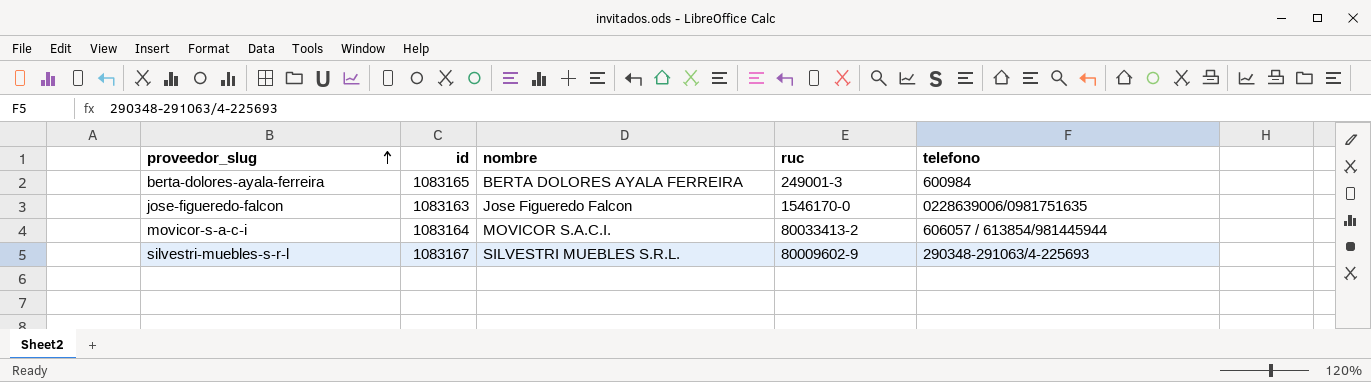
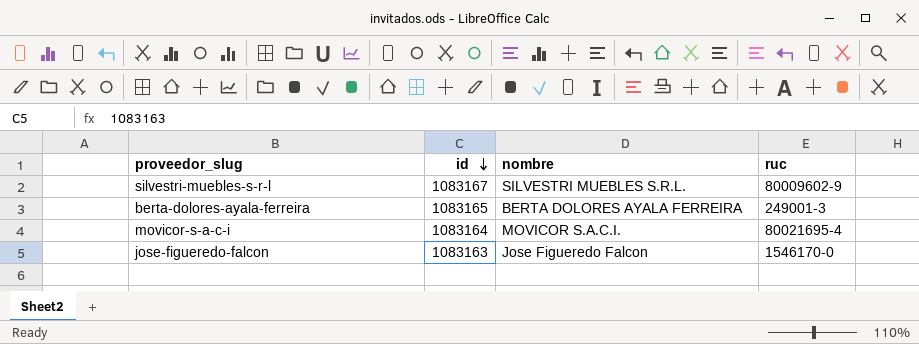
row order: proveedor_slug ascending -> id descending
column telefono | position: 5 -> none
movicor-s-a-c-i | ruc: 80033413-2 -> 80021695-4

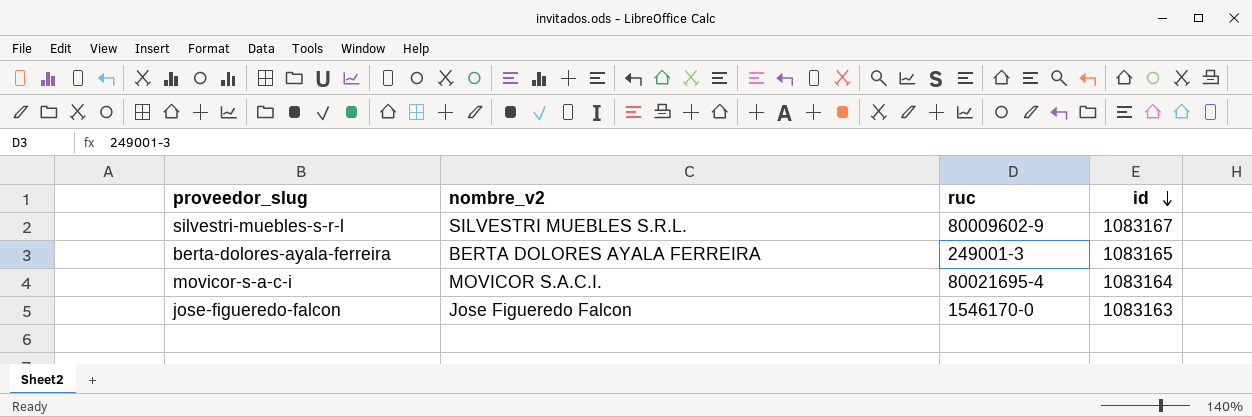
column name: nombre -> nombre_v2
column id | position: 2 -> 4

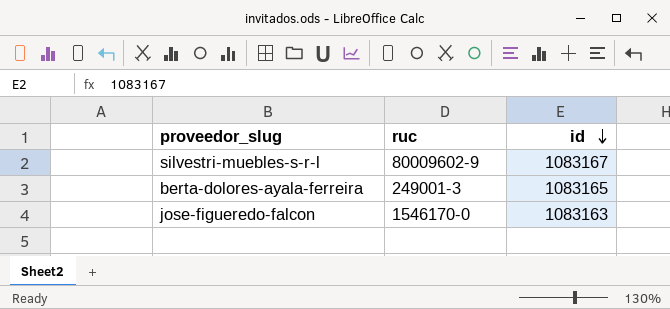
column nombre_v2 | position: 2 -> none
row movicor-s-a-c-i: MOVICOR S.A.C.I. | 80021695-4 | 1083164 -> none

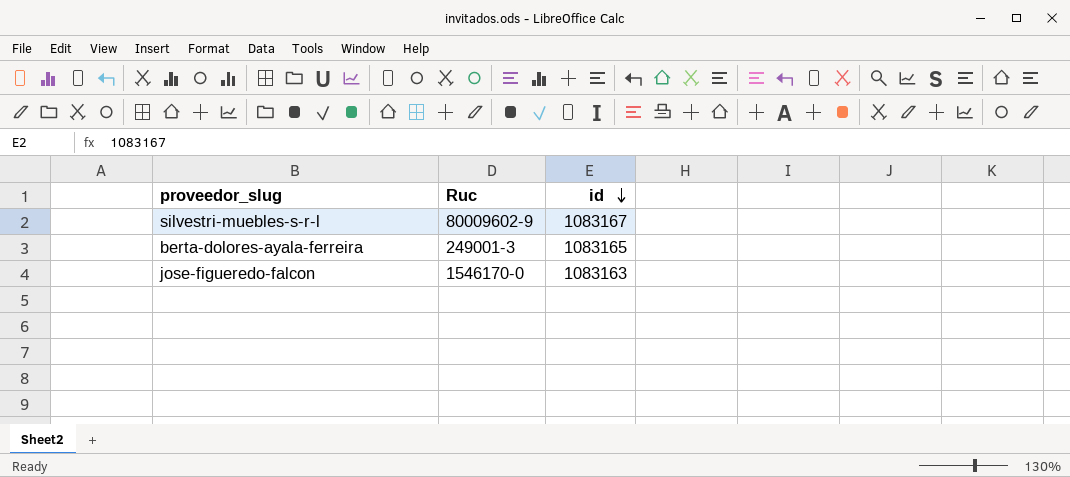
column name: ruc -> Ruc

